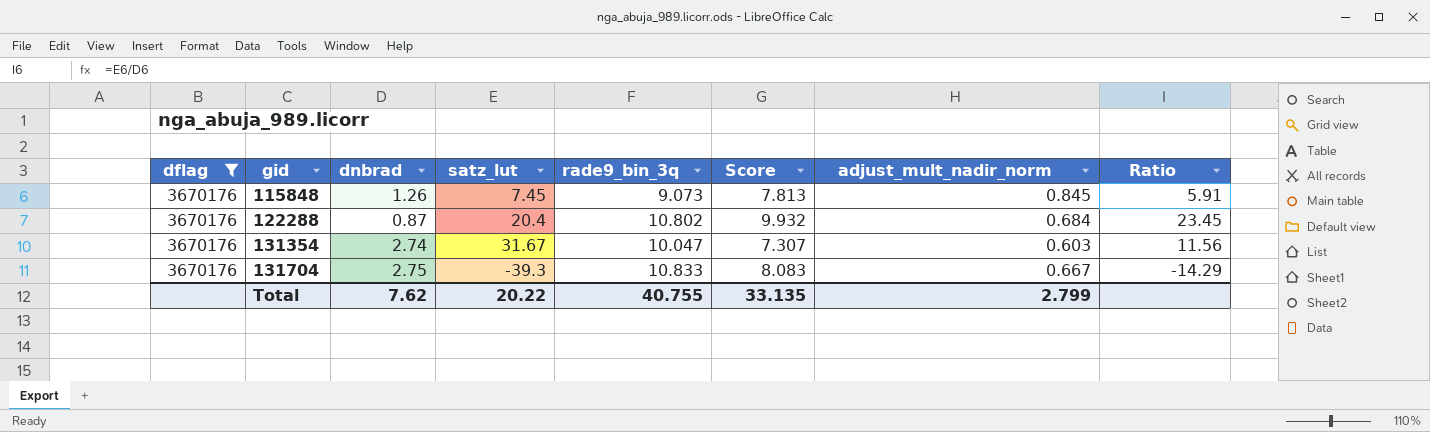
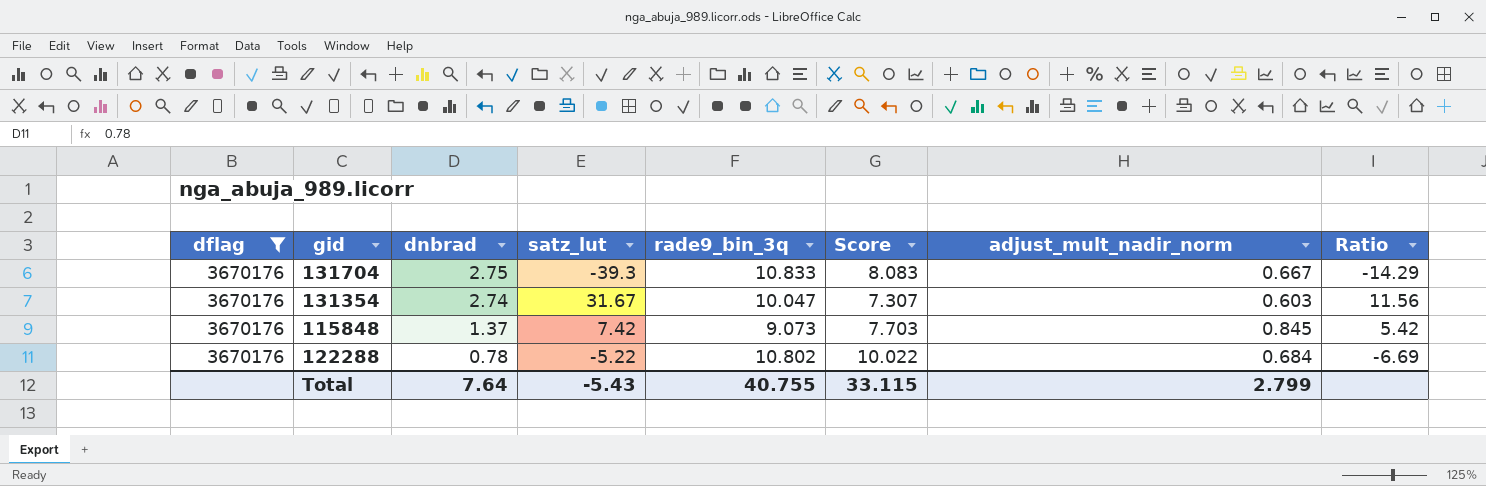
row order: gid ascending -> dnbrad descending
115848 | dnbrad: 1.26 -> 1.37
115848 | satz_lut: 7.45 -> 7.42
115848 | Score: 7.813 -> 7.703
115848 | Ratio: 5.91 -> 5.42
122288 | dnbrad: 0.87 -> 0.78
122288 | satz_lut: 20.4 -> -5.22
122288 | Score: 9.932 -> 10.022
122288 | Ratio: 23.45 -> -6.69
Total | dnbrad: 7.62 -> 7.64
Total | satz_lut: 20.22 -> -5.43
Total | Score: 33.135 -> 33.115

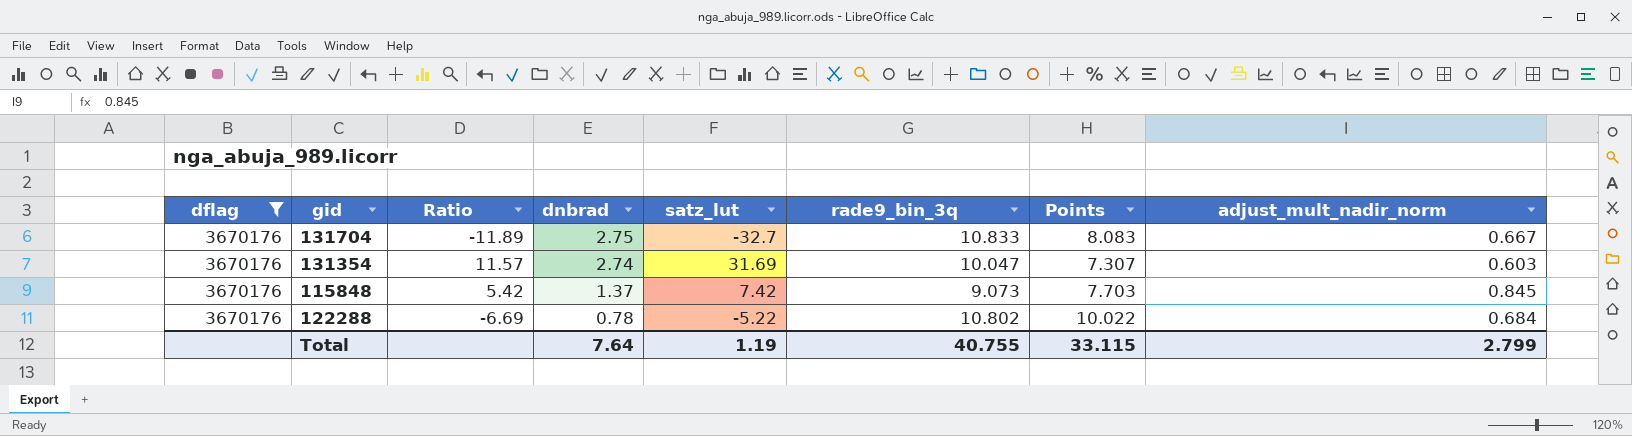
column Ratio | position: 8 -> 3
column name: Score -> Points
131704 | Ratio: -14.29 -> -11.89
131704 | satz_lut: -39.3 -> -32.7
131354 | Ratio: 11.56 -> 11.57
131354 | satz_lut: 31.67 -> 31.69
Total | satz_lut: -5.43 -> 1.19

